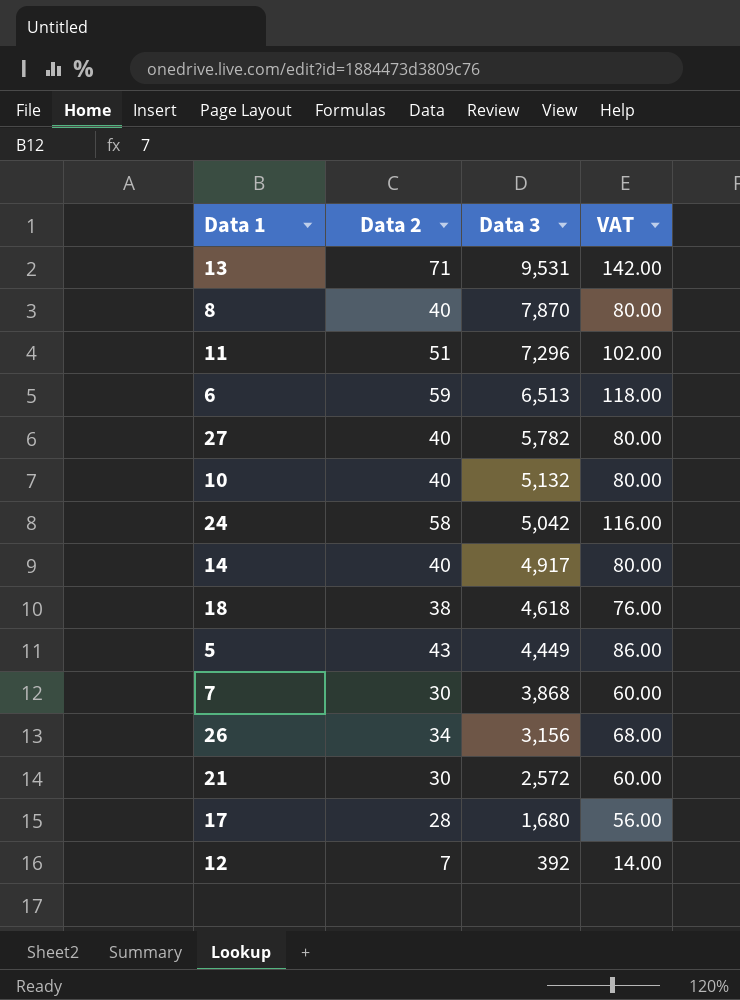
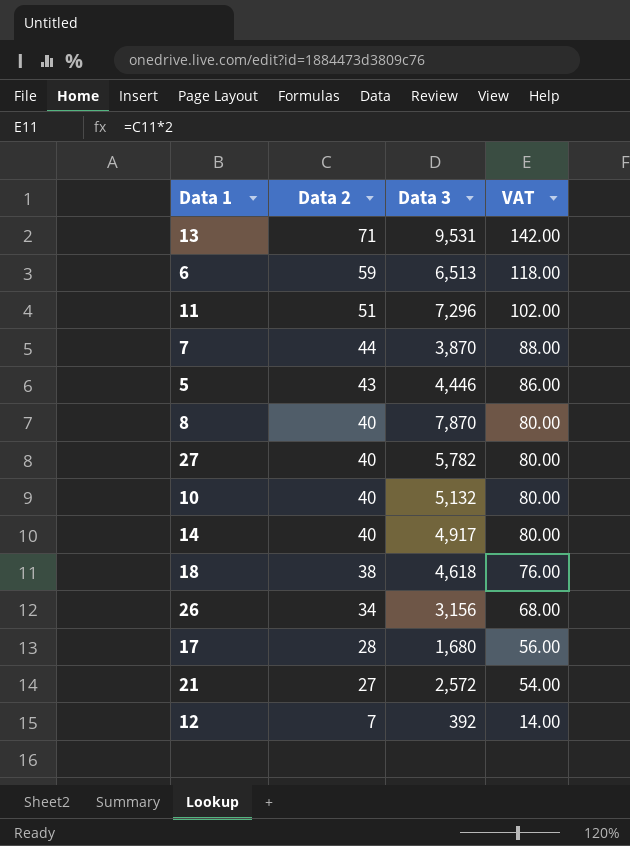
row order: Data 3 descending -> Data 2 descending
row 24: 58 | 5,042 | 116.00 -> none
7 | Data 2: 30 -> 44
7 | Data 3: 3,868 -> 3,870
7 | VAT: 60.00 -> 88.00
5 | Data 3: 4,449 -> 4,446
21 | Data 2: 30 -> 27
21 | VAT: 60.00 -> 54.00

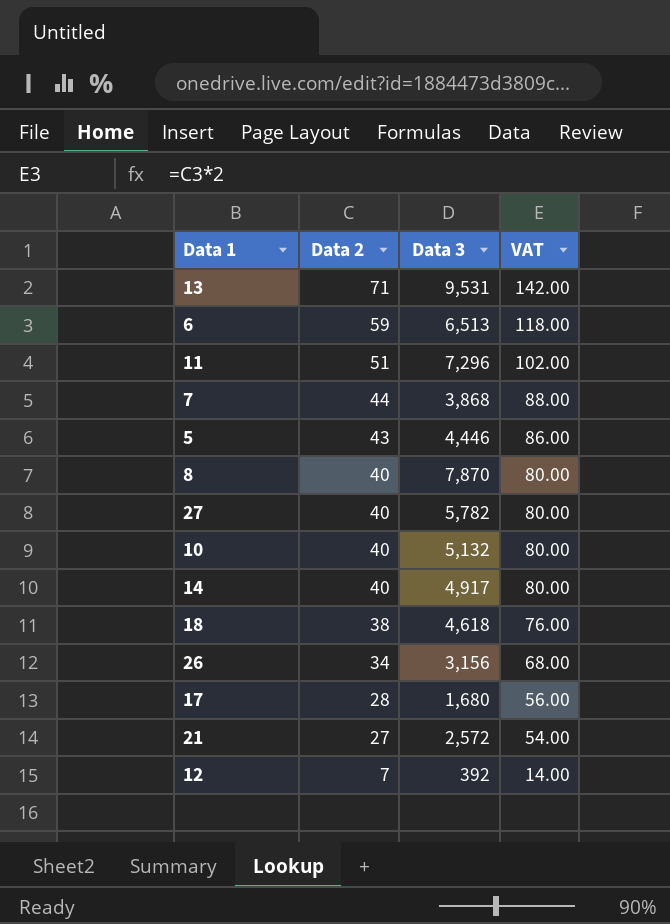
7 | Data 3: 3,870 -> 3,868

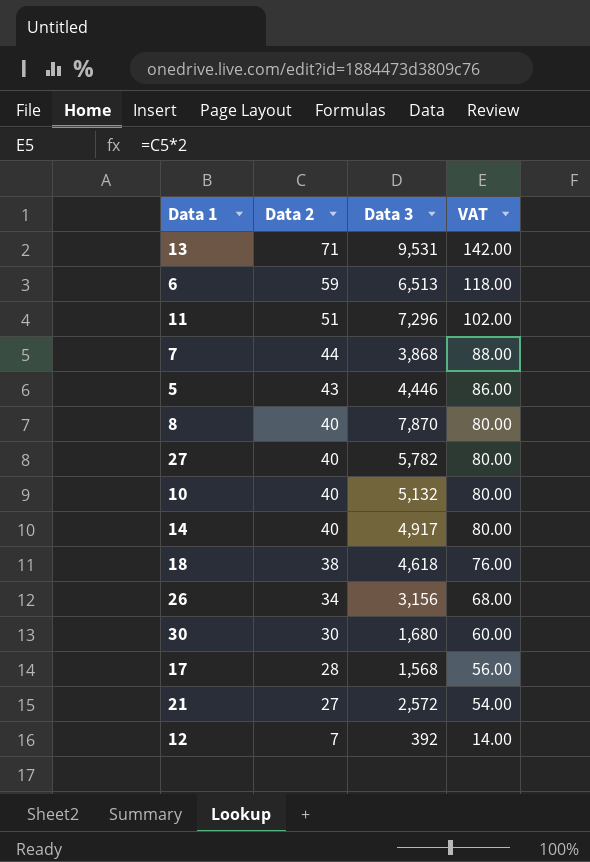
row 30: none -> 30 | 1,680 | 60.00
17 | Data 3: 1,680 -> 1,568

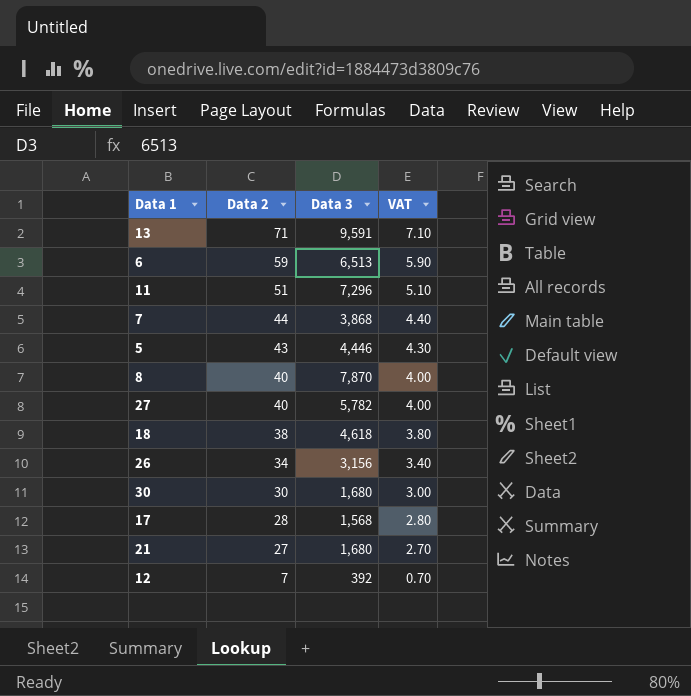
column VAT | formula: [Data 2] * 2 -> [Data 2] * 0.1
row 10: 40 | 5,132 | 80.00 -> none
row 14: 40 | 4,917 | 80.00 -> none
13 | Data 3: 9,531 -> 9,591
21 | Data 3: 2,572 -> 1,680

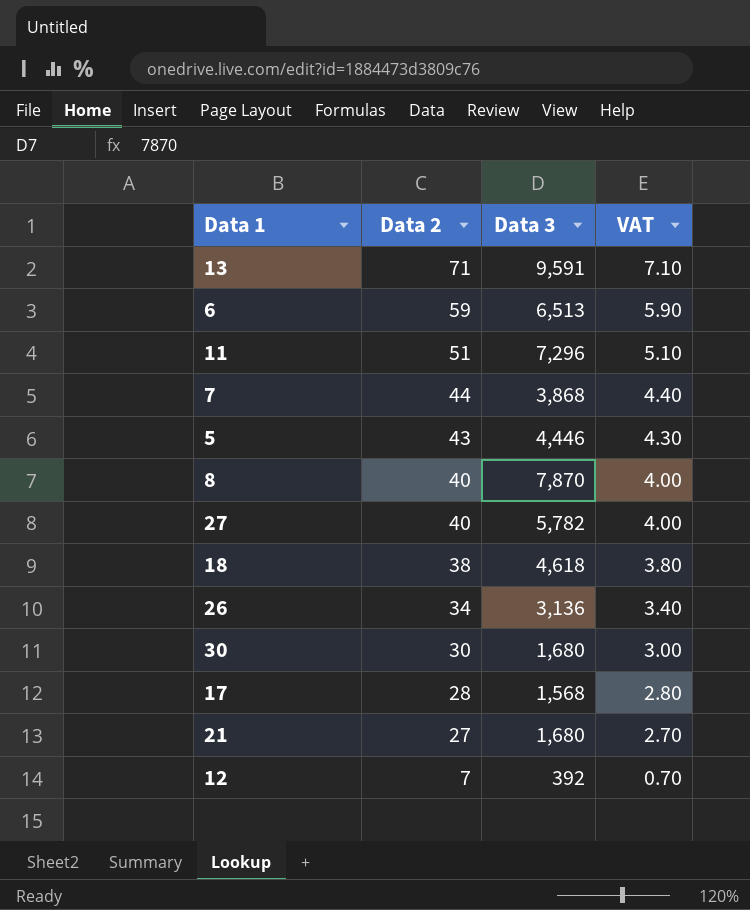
26 | Data 3: 3,156 -> 3,136

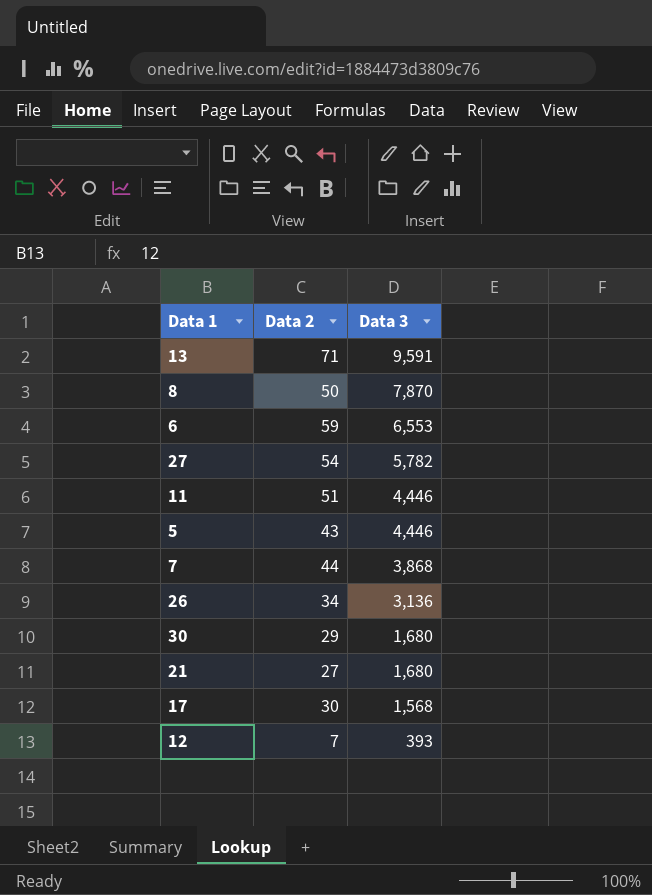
row order: Data 2 descending -> Data 3 descending
column VAT | formula: [Data 2] * 0.1 -> none
row 18: 38 | 4,618 | 3.80 -> none
8 | Data 2: 40 -> 50
6 | Data 3: 6,513 -> 6,553
27 | Data 2: 40 -> 54
11 | Data 3: 7,296 -> 4,446
30 | Data 2: 30 -> 29
17 | Data 2: 28 -> 30
12 | Data 3: 392 -> 393

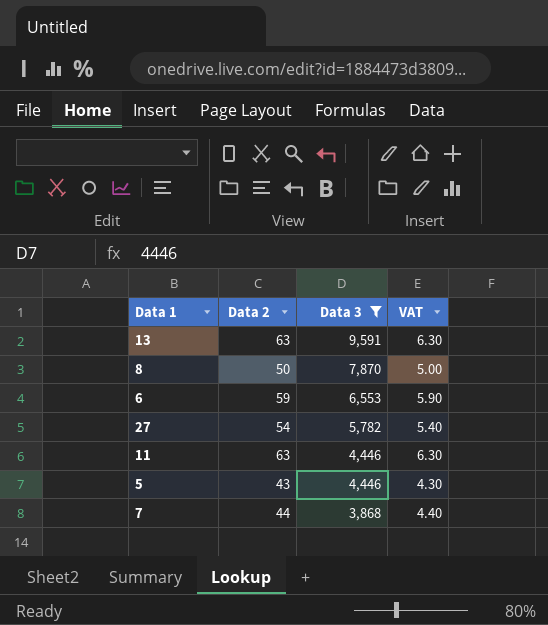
filter: none -> Data 3 >= 3,868
column VAT | formula: none -> [Data 2] * 0.1
13 | Data 2: 71 -> 63
11 | Data 2: 51 -> 63

